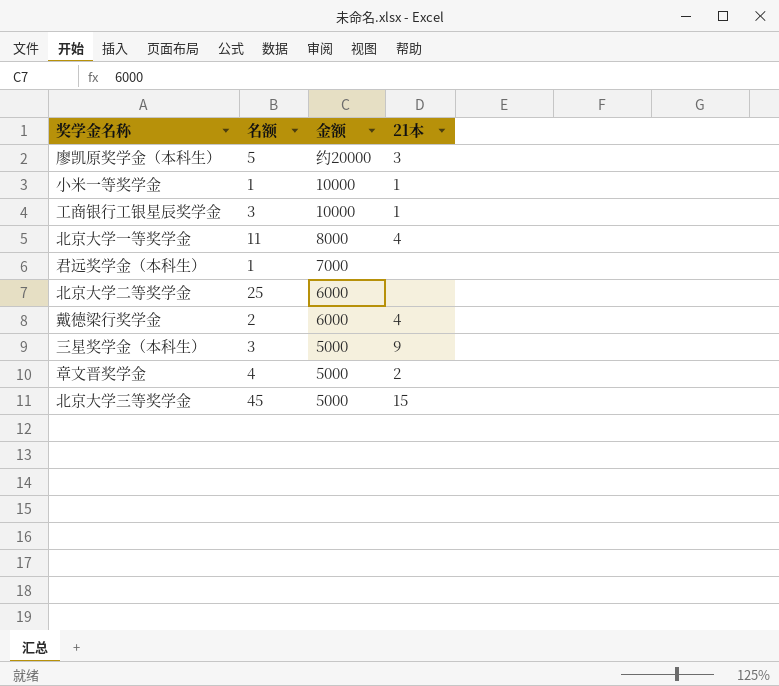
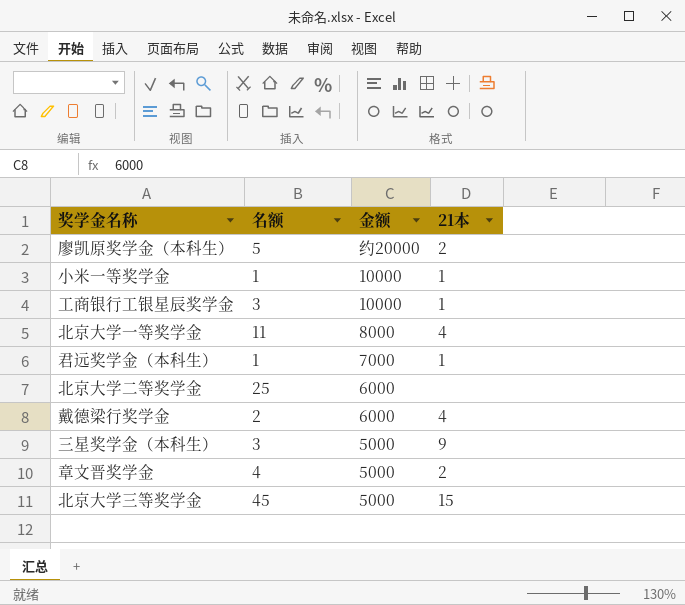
廖凯原奖学金（本科生） | 21本: 3 -> 2
君远奖学金（本科生） | 21本: none -> 1

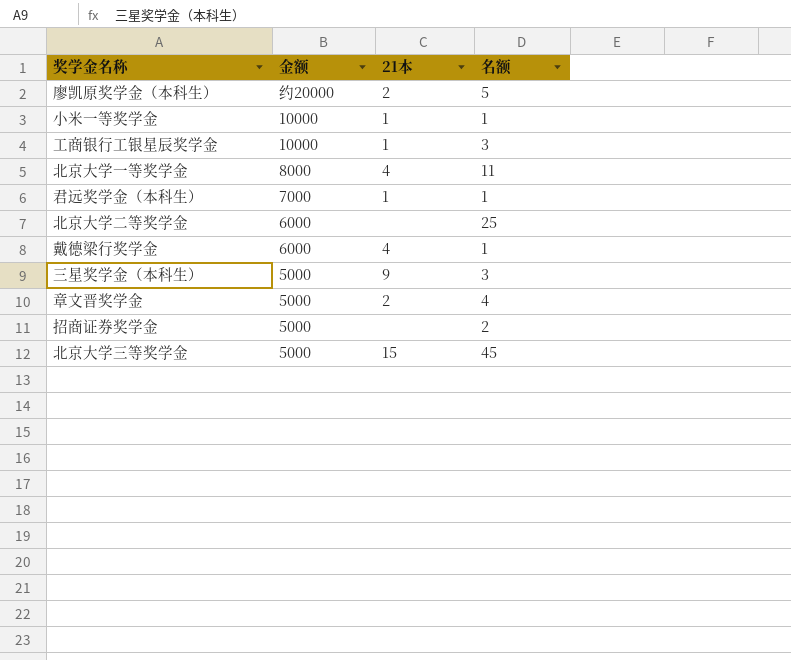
column 名额 | position: 2 -> 4
戴德梁行奖学金 | 名额: 2 -> 1
row 招商证券奖学金: none -> 5000 | none | 2

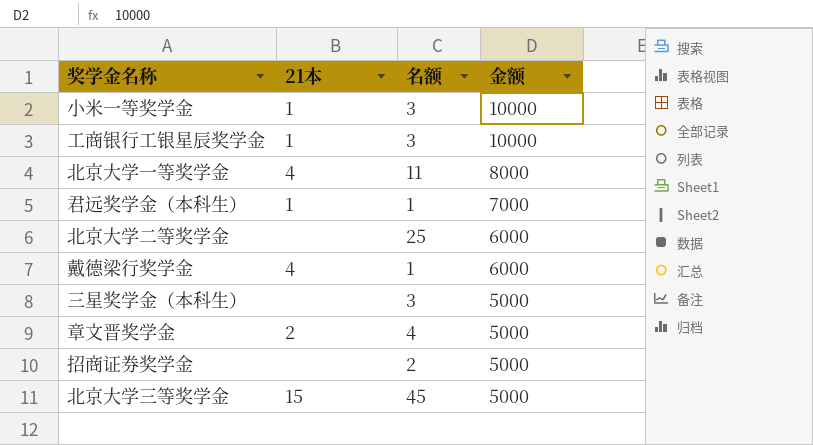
column 金额 | position: 2 -> 4
row 廖凯原奖学金（本科生）: 约20000 | 2 | 5 -> none
小米一等奖学金 | 名额: 1 -> 3
三星奖学金（本科生） | 21本: 9 -> none

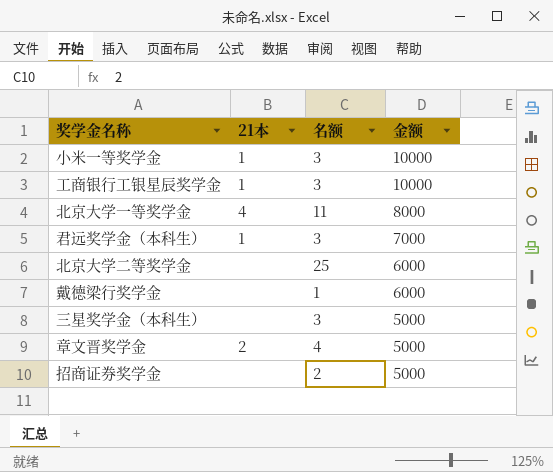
row 北京大学三等奖学金: 15 | 45 | 5000 -> none
君远奖学金（本科生） | 名额: 1 -> 3
戴德梁行奖学金 | 21本: 4 -> none

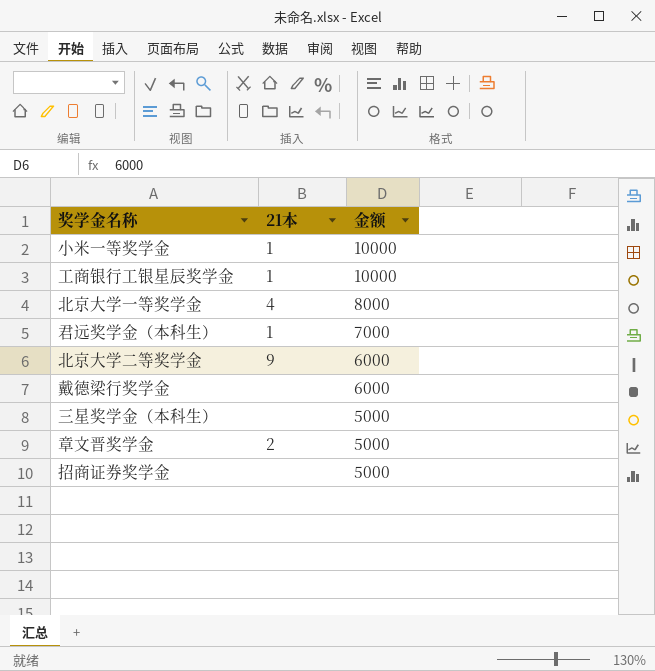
column 名额 | position: 3 -> none
北京大学二等奖学金 | 21本: none -> 9

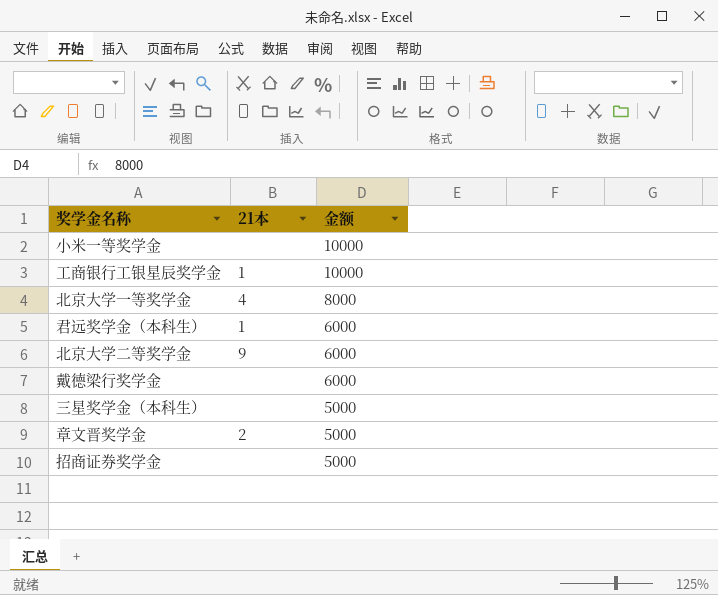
小米一等奖学金 | 21本: 1 -> none
君远奖学金（本科生） | 金额: 7000 -> 6000

